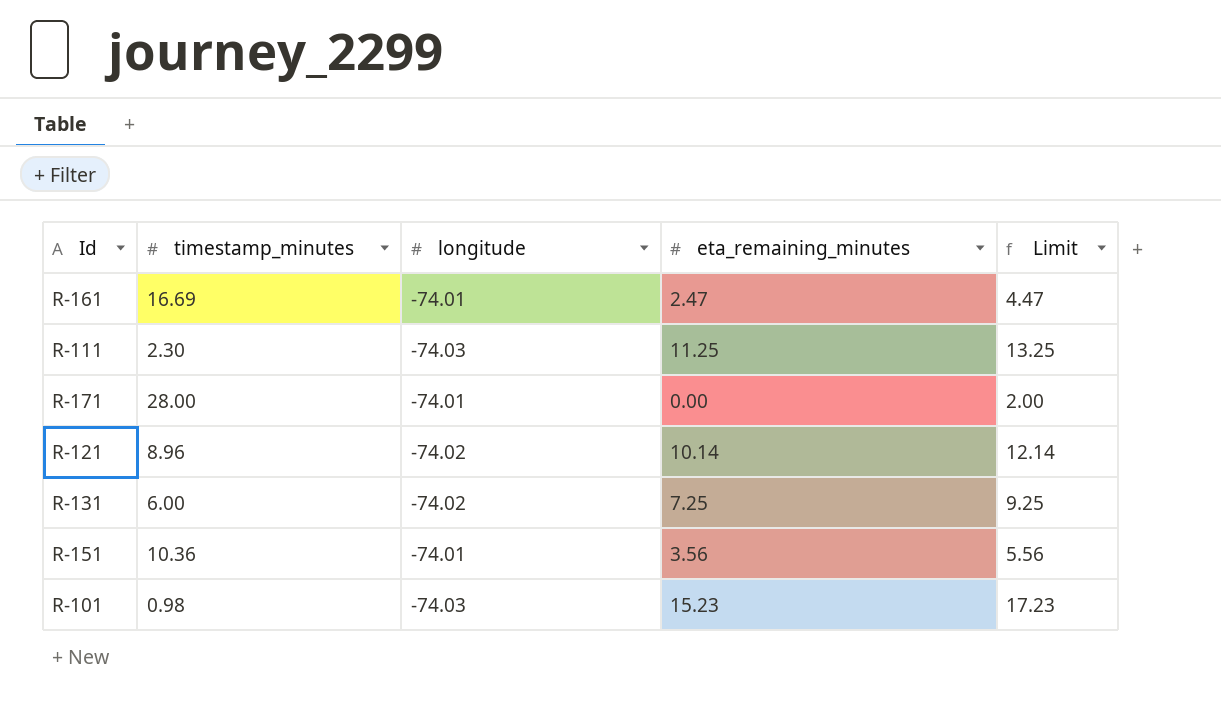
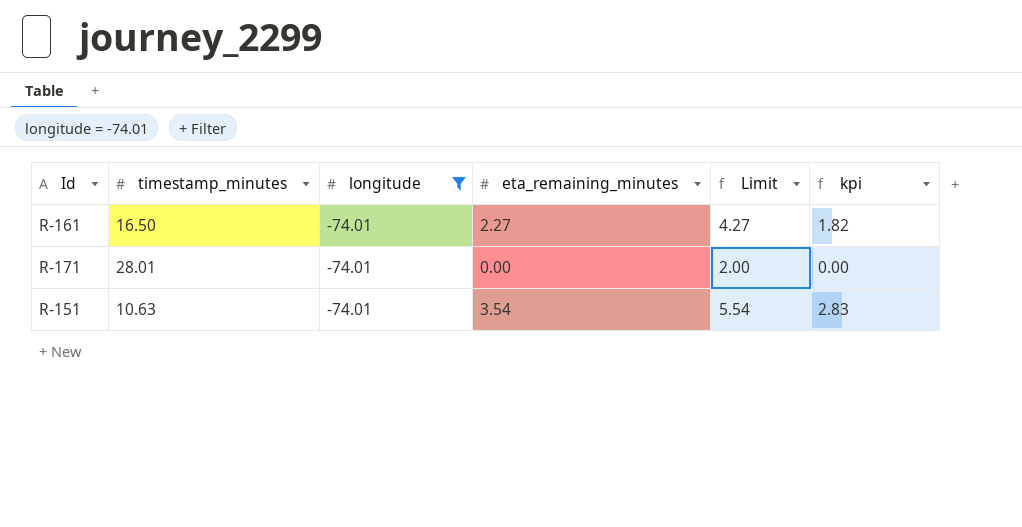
filter: none -> longitude = -74.01
column kpi | formula: none -> [eta_remaining_minutes] * 0.8
R-161 | timestamp_minutes: 16.69 -> 16.50
R-161 | eta_remaining_minutes: 2.47 -> 2.27
R-161 | Limit: 4.47 -> 4.27
R-171 | timestamp_minutes: 28.00 -> 28.01
R-151 | timestamp_minutes: 10.36 -> 10.63
R-151 | eta_remaining_minutes: 3.56 -> 3.54
R-151 | Limit: 5.56 -> 5.54

